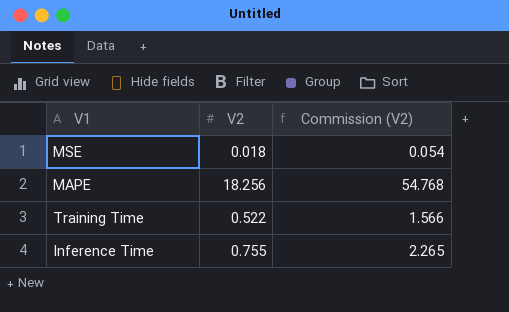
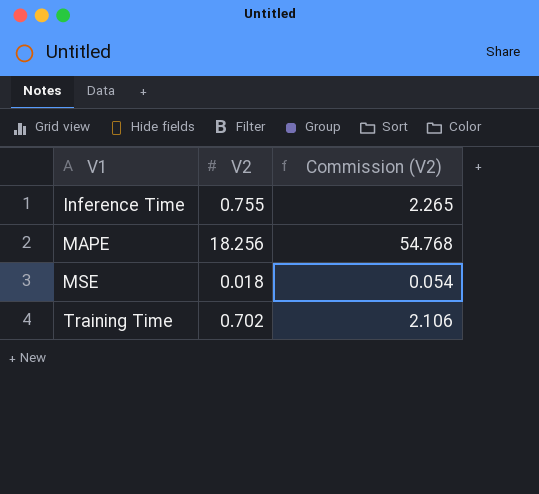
row order: none -> V1 ascending
Training Time | V2: 0.522 -> 0.702
Training Time | Commission (V2): 1.566 -> 2.106

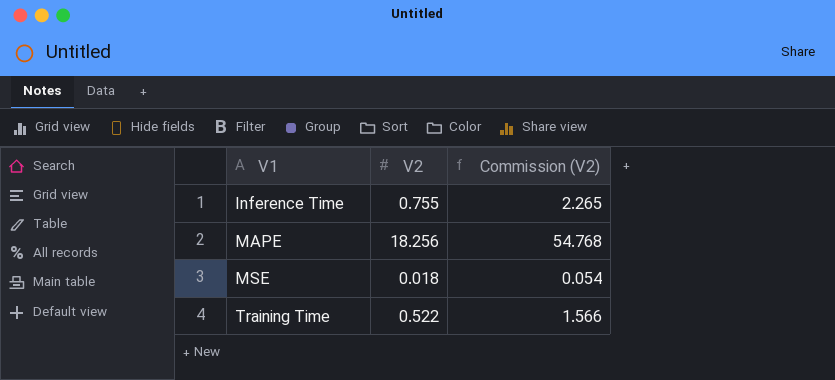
Training Time | V2: 0.702 -> 0.522
Training Time | Commission (V2): 2.106 -> 1.566

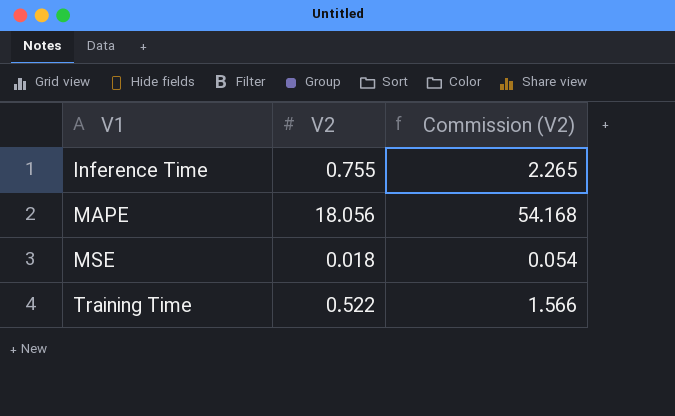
MAPE | V2: 18.256 -> 18.056
MAPE | Commission (V2): 54.768 -> 54.168

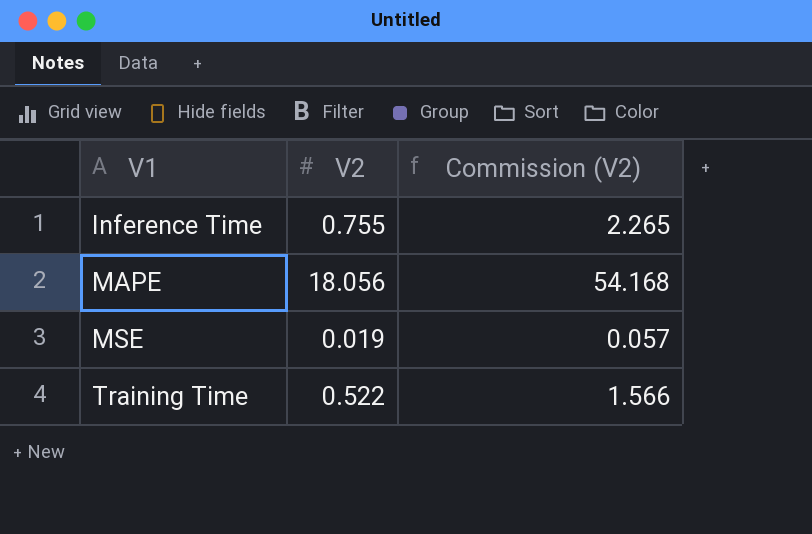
MSE | V2: 0.018 -> 0.019
MSE | Commission (V2): 0.054 -> 0.057

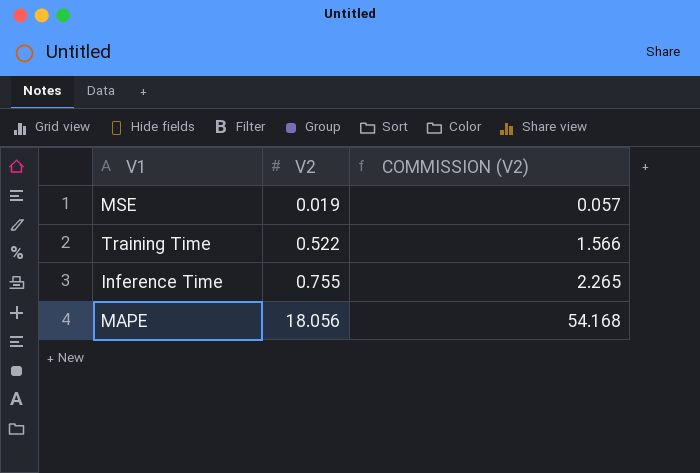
row order: V1 ascending -> V2 ascending
column name: Commission (V2) -> COMMISSION (V2)

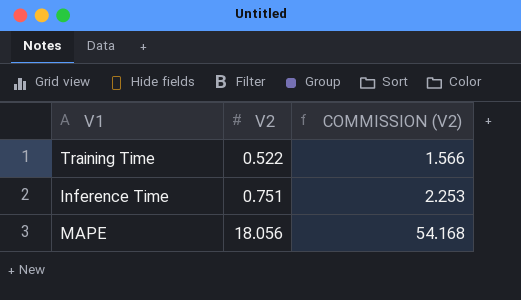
row MSE: 0.019 | 0.057 -> none
Inference Time | V2: 0.755 -> 0.751
Inference Time | COMMISSION (V2): 2.265 -> 2.253

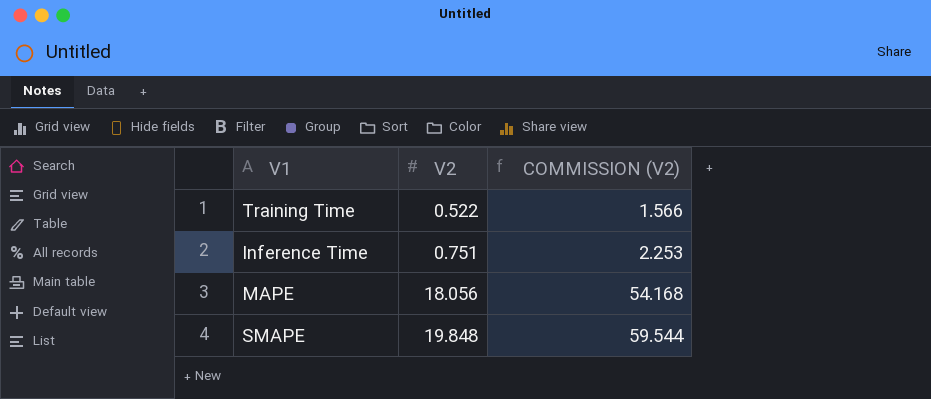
row SMAPE: none -> 19.848 | 59.544

